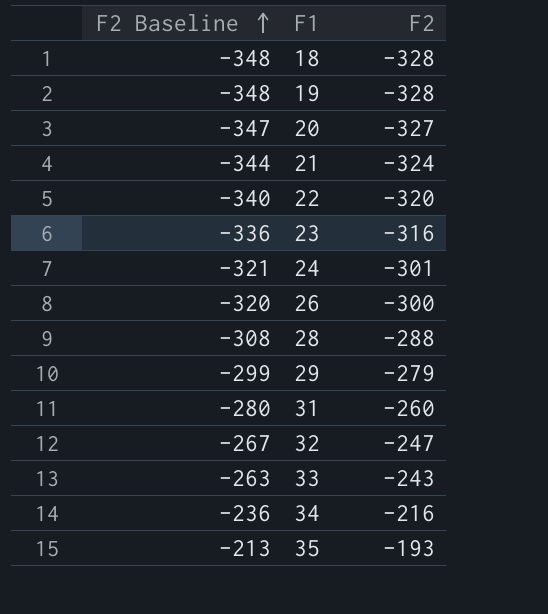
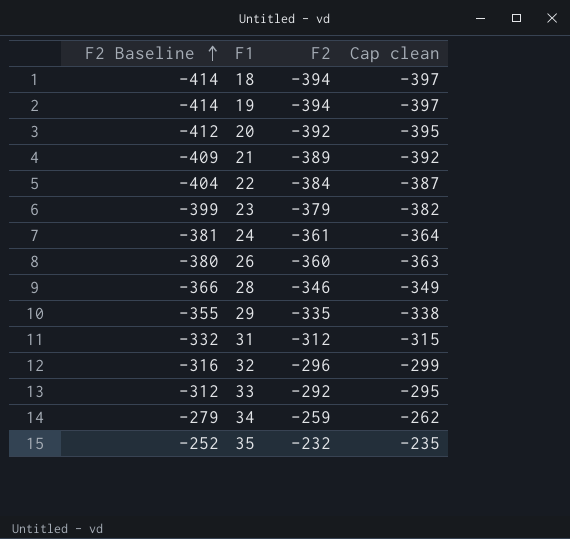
column Cap clean | formula: none -> [F2] - 3
18 | F2 Baseline: -348 -> -414
18 | F2: -328 -> -394
19 | F2 Baseline: -348 -> -414
19 | F2: -328 -> -394
20 | F2 Baseline: -347 -> -412
20 | F2: -327 -> -392
21 | F2 Baseline: -344 -> -409
21 | F2: -324 -> -389
22 | F2 Baseline: -340 -> -404
22 | F2: -320 -> -384
23 | F2 Baseline: -336 -> -399
23 | F2: -316 -> -379
24 | F2 Baseline: -321 -> -381
24 | F2: -301 -> -361
26 | F2 Baseline: -320 -> -380
26 | F2: -300 -> -360
28 | F2 Baseline: -308 -> -366
28 | F2: -288 -> -346
29 | F2 Baseline: -299 -> -355
29 | F2: -279 -> -335
31 | F2 Baseline: -280 -> -332
31 | F2: -260 -> -312
32 | F2 Baseline: -267 -> -316
32 | F2: -247 -> -296
33 | F2 Baseline: -263 -> -312
33 | F2: -243 -> -292
34 | F2 Baseline: -236 -> -279
34 | F2: -216 -> -259
35 | F2 Baseline: -213 -> -252
35 | F2: -193 -> -232

